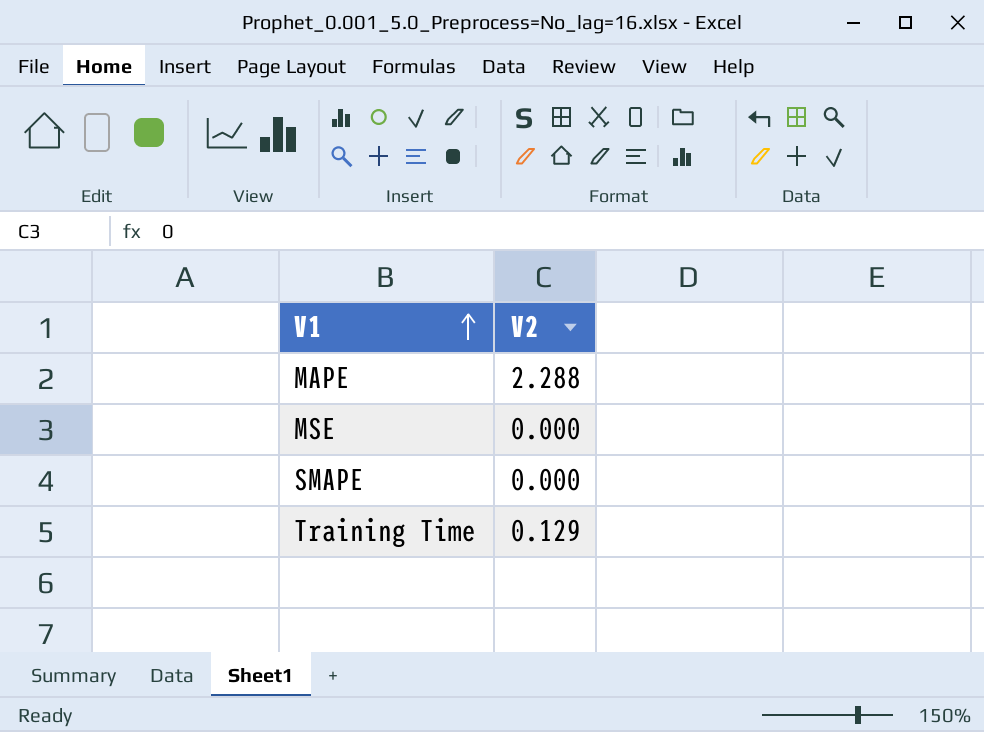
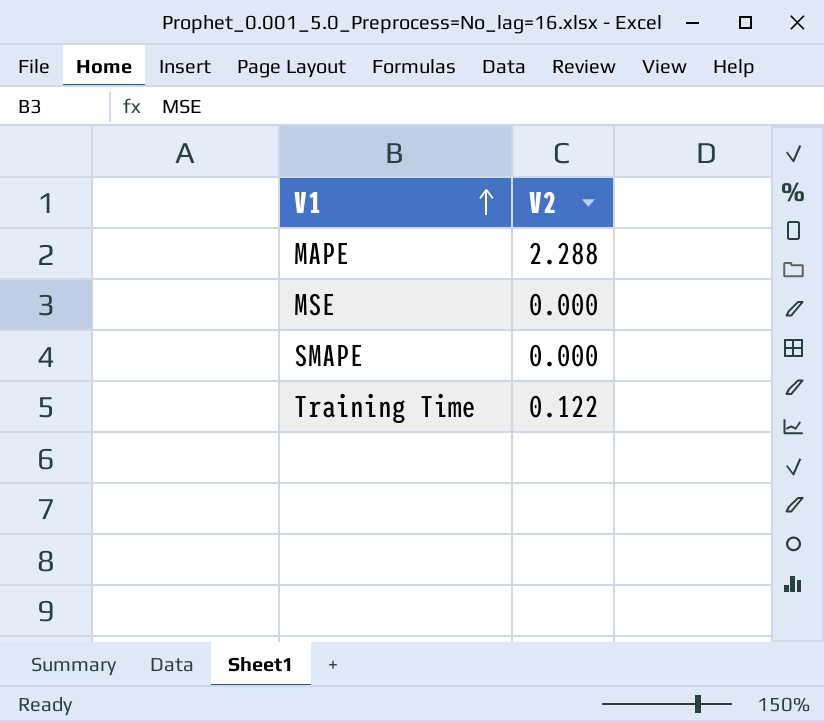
Training Time | V2: 0.129 -> 0.122

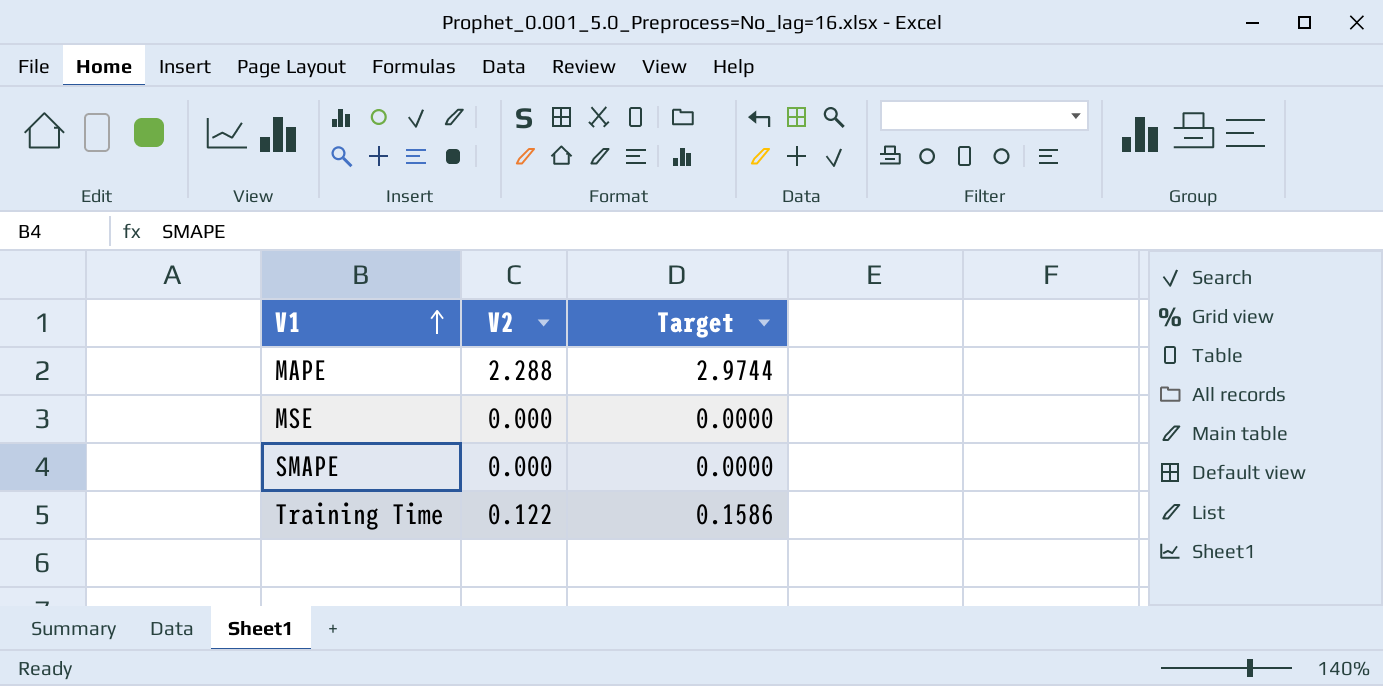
column Target | formula: none -> [V2] * 1.3

